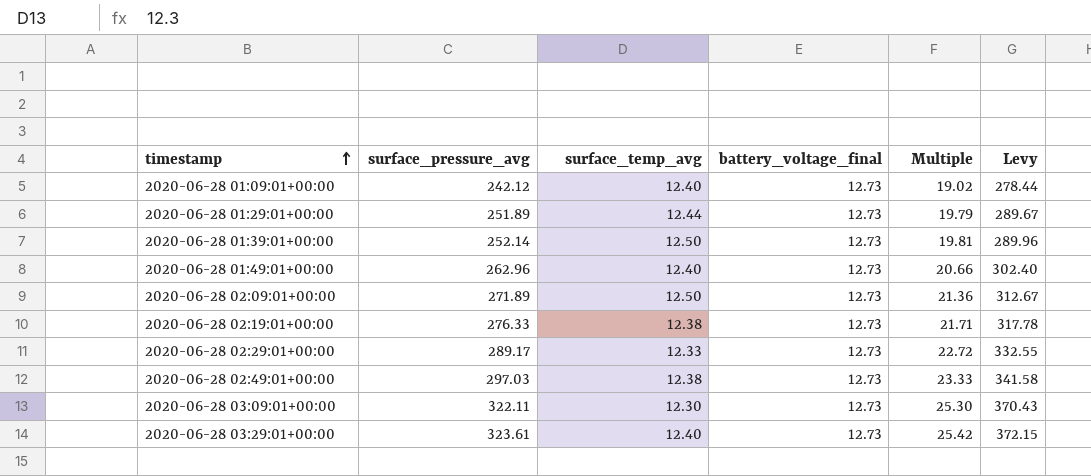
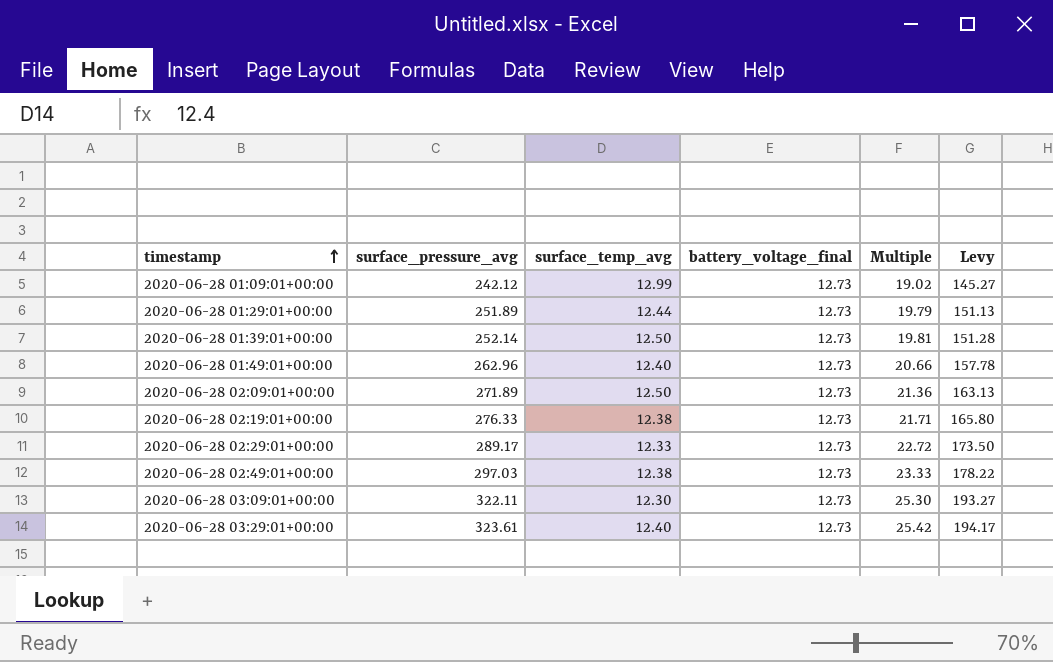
column Levy | formula: [surface_pressure_avg] * 1.15 -> [surface_pressure_avg] * 0.6
2020-06-28 01:09:01+00:00 | surface_temp_avg: 12.40 -> 12.99

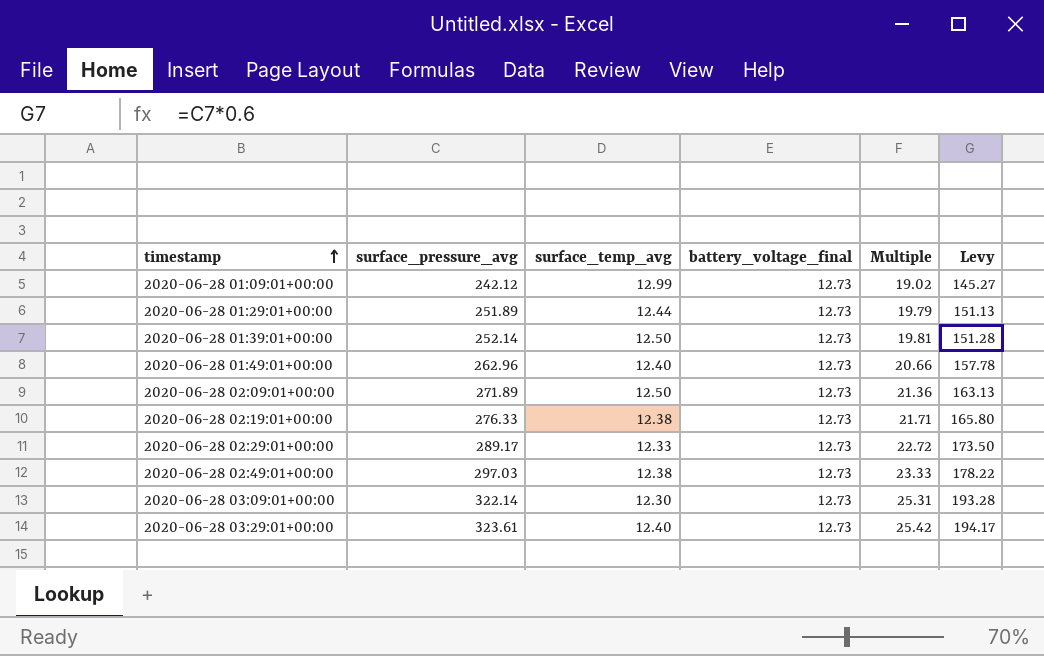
2020-06-28 03:09:01+00:00 | surface_pressure_avg: 322.11 -> 322.14
2020-06-28 03:09:01+00:00 | Multiple: 25.30 -> 25.31
2020-06-28 03:09:01+00:00 | Levy: 193.27 -> 193.28

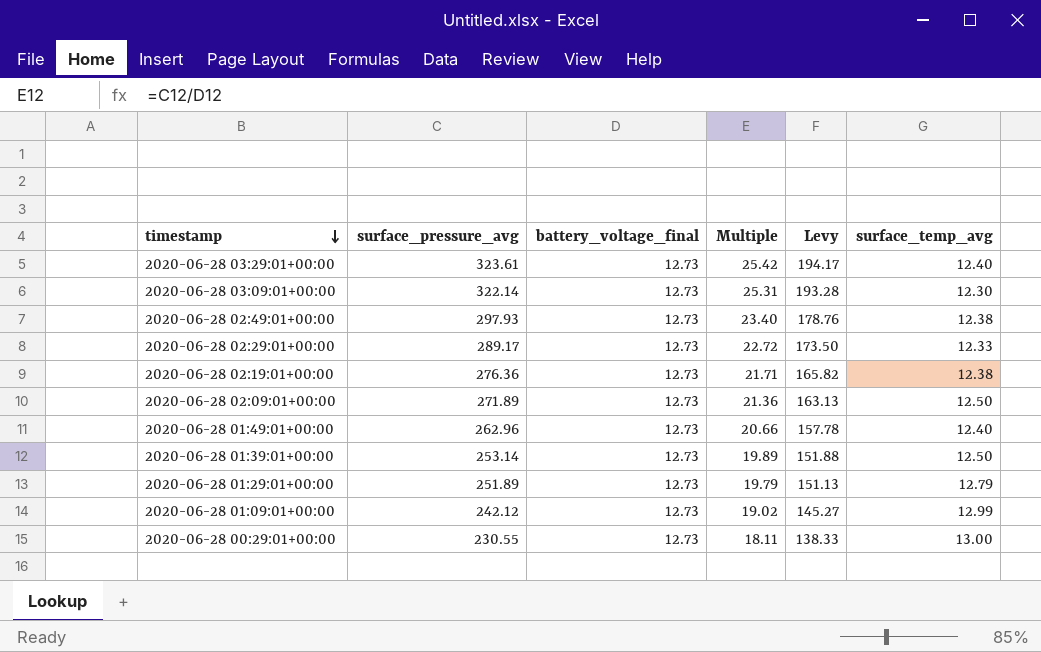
row order: timestamp ascending -> timestamp descending
column surface_temp_avg | position: 3 -> 6
2020-06-28 02:49:01+00:00 | surface_pressure_avg: 297.03 -> 297.93
2020-06-28 02:49:01+00:00 | Multiple: 23.33 -> 23.40
2020-06-28 02:49:01+00:00 | Levy: 178.22 -> 178.76
2020-06-28 02:19:01+00:00 | surface_pressure_avg: 276.33 -> 276.36
2020-06-28 02:19:01+00:00 | Levy: 165.80 -> 165.82
2020-06-28 01:39:01+00:00 | surface_pressure_avg: 252.14 -> 253.14
2020-06-28 01:39:01+00:00 | Multiple: 19.81 -> 19.89
2020-06-28 01:39:01+00:00 | Levy: 151.28 -> 151.88
2020-06-28 01:29:01+00:00 | surface_temp_avg: 12.44 -> 12.79
row 2020-06-28 00:29:01+00:00: none -> 230.55 | 12.73 | 18.11 | 138.33 | 13.00

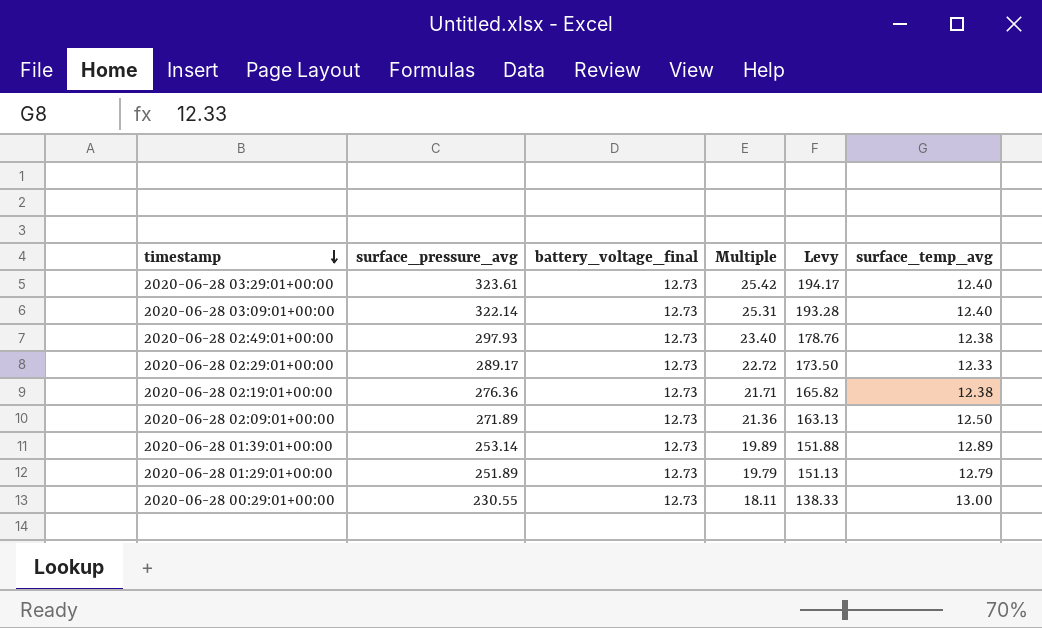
row 2020-06-28 01:49:01+00:00: 262.96 | 12.73 | 20.66 | 157.78 | 12.40 -> none
row 2020-06-28 01:09:01+00:00: 242.12 | 12.73 | 19.02 | 145.27 | 12.99 -> none
2020-06-28 03:09:01+00:00 | surface_temp_avg: 12.30 -> 12.40
2020-06-28 01:39:01+00:00 | surface_temp_avg: 12.50 -> 12.89

